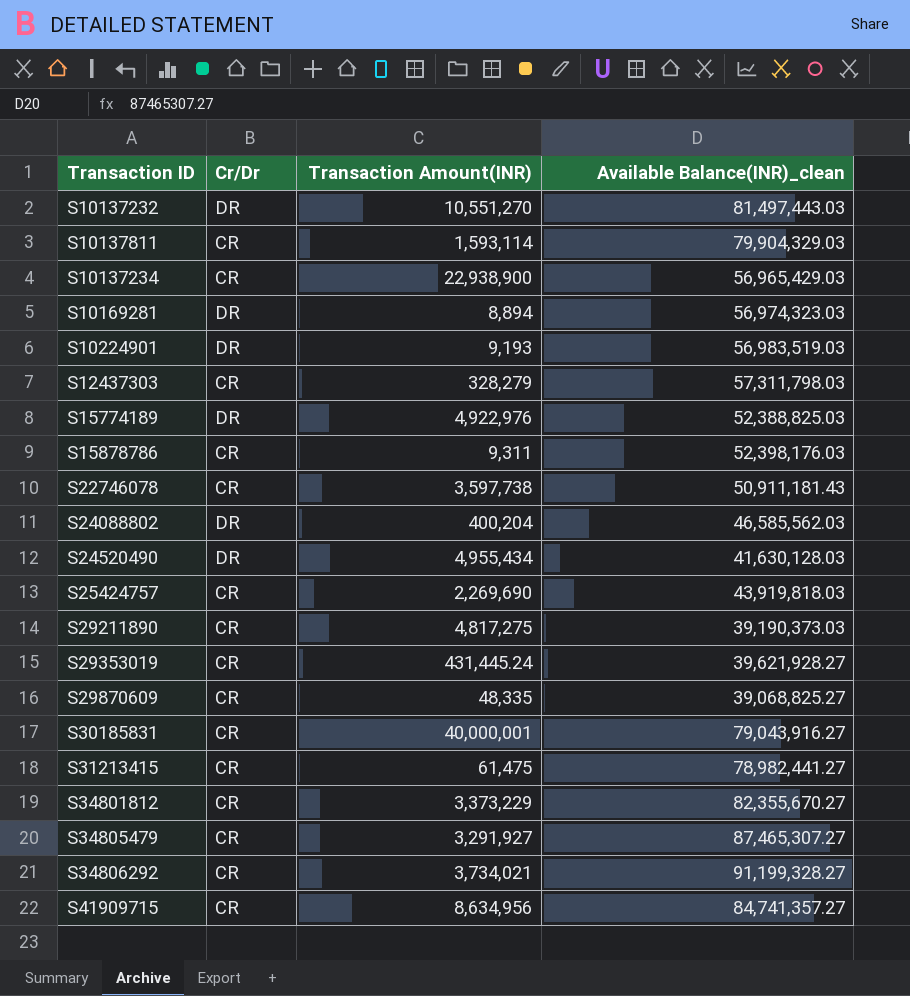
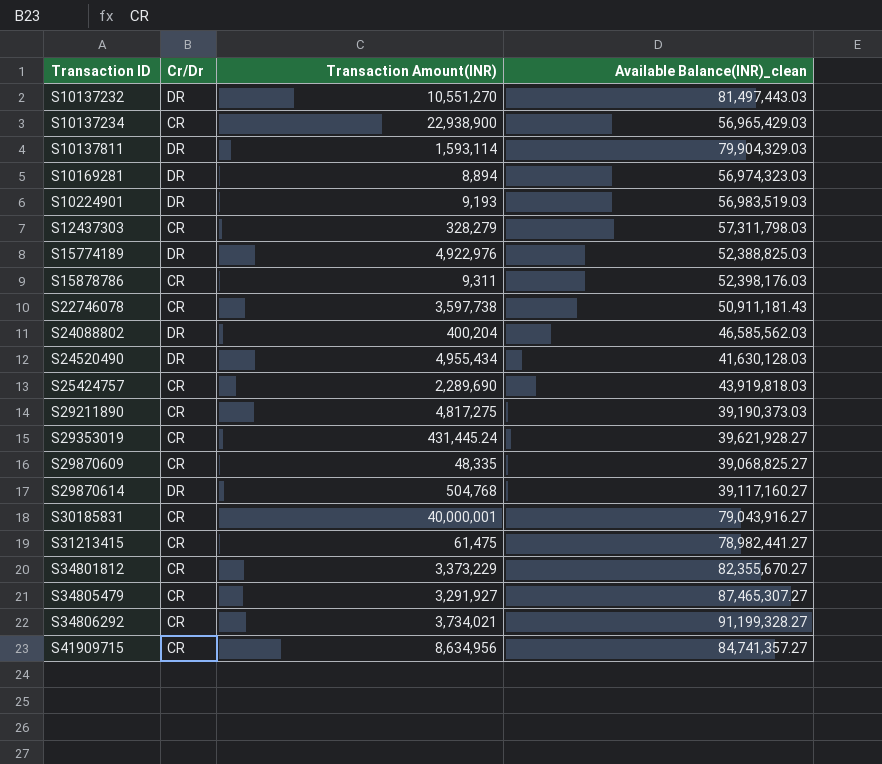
row order: none -> Transaction ID ascending
S10137811 | Cr/Dr: CR -> DR
S25424757 | Transaction Amount(INR): 2,269,690 -> 2,289,690
row S29870614: none -> DR | 504,768 | 39,117,160.27

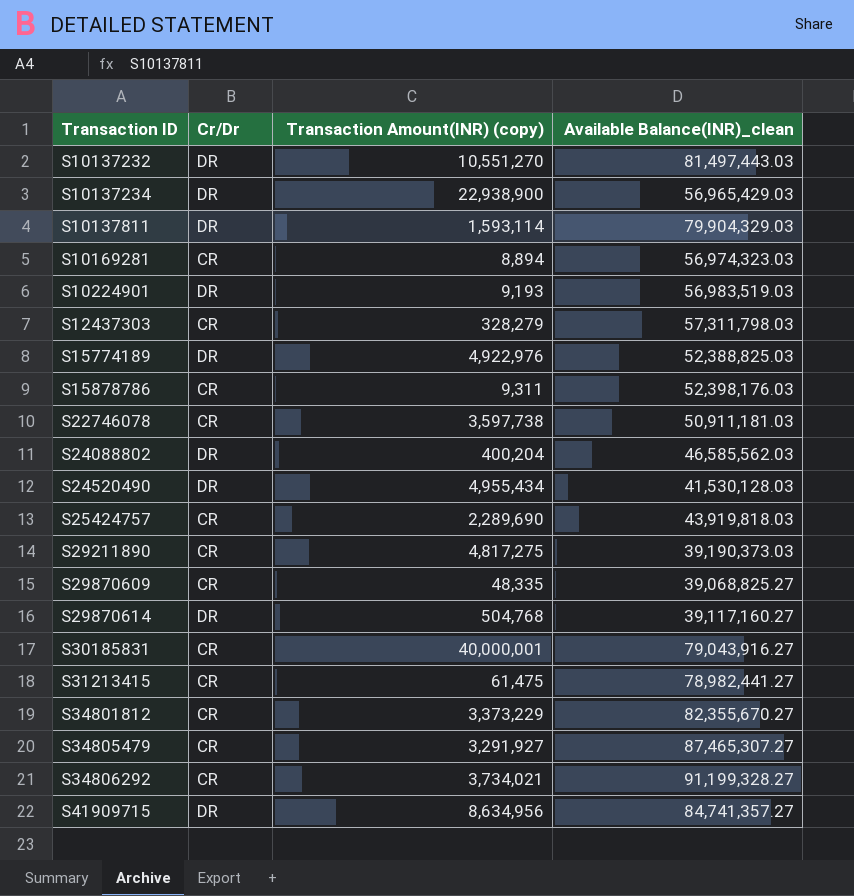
column name: Transaction Amount(INR) -> Transaction Amount(INR) (copy)
row S29353019: CR | 431,445.24 | 39,621,928.27 -> none
S10137234 | Cr/Dr: CR -> DR
S10169281 | Cr/Dr: DR -> CR
S22746078 | Available Balance(INR)_clean: 50,911,181.43 -> 50,911,181.03
S24520490 | Available Balance(INR)_clean: 41,630,128.03 -> 41,530,128.03
S41909715 | Cr/Dr: CR -> DR

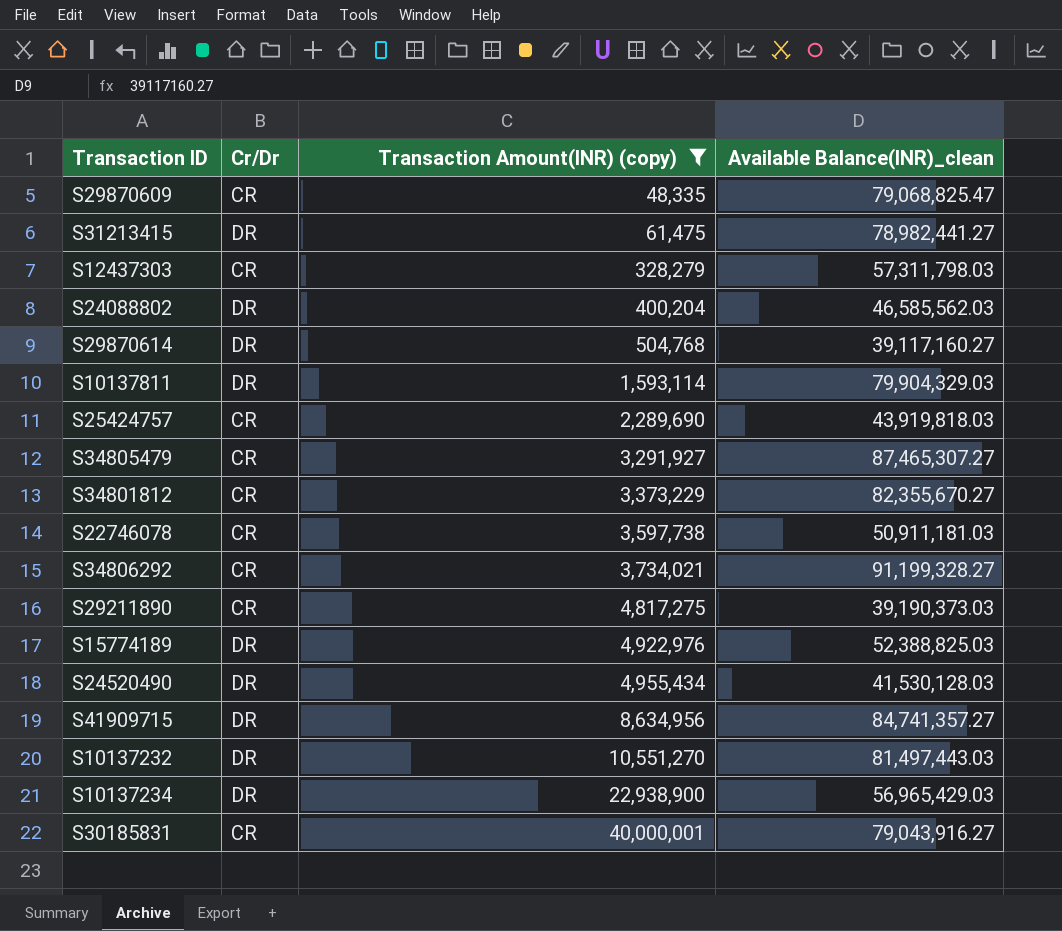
filter: none -> Transaction Amount(INR) (copy) >= 48,335
row order: Transaction ID ascending -> Transaction Amount(INR) (copy) ascending
S29870609 | Available Balance(INR)_clean: 39,068,825.27 -> 79,068,825.47
S31213415 | Cr/Dr: CR -> DR

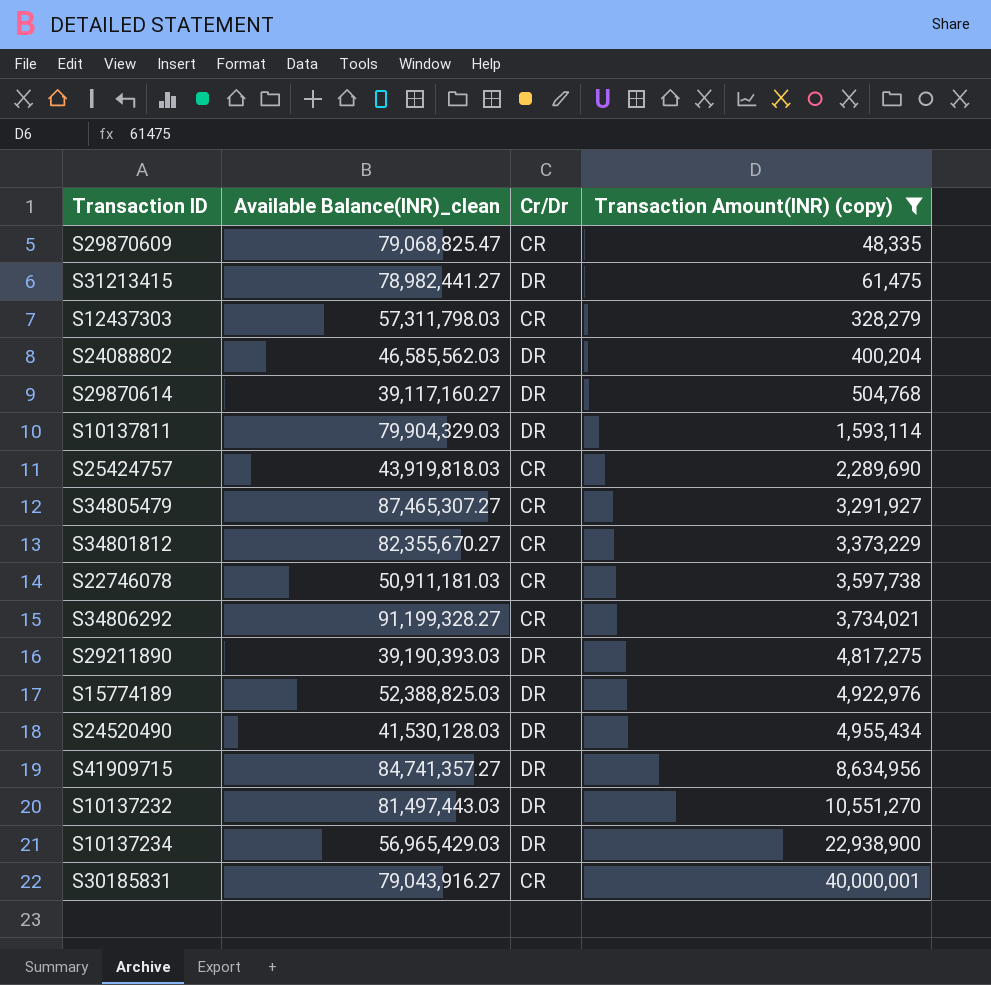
column Available Balance(INR)_clean | position: 4 -> 2
S29211890 | Available Balance(INR)_clean: 39,190,373.03 -> 39,190,393.03
S29211890 | Cr/Dr: CR -> DR

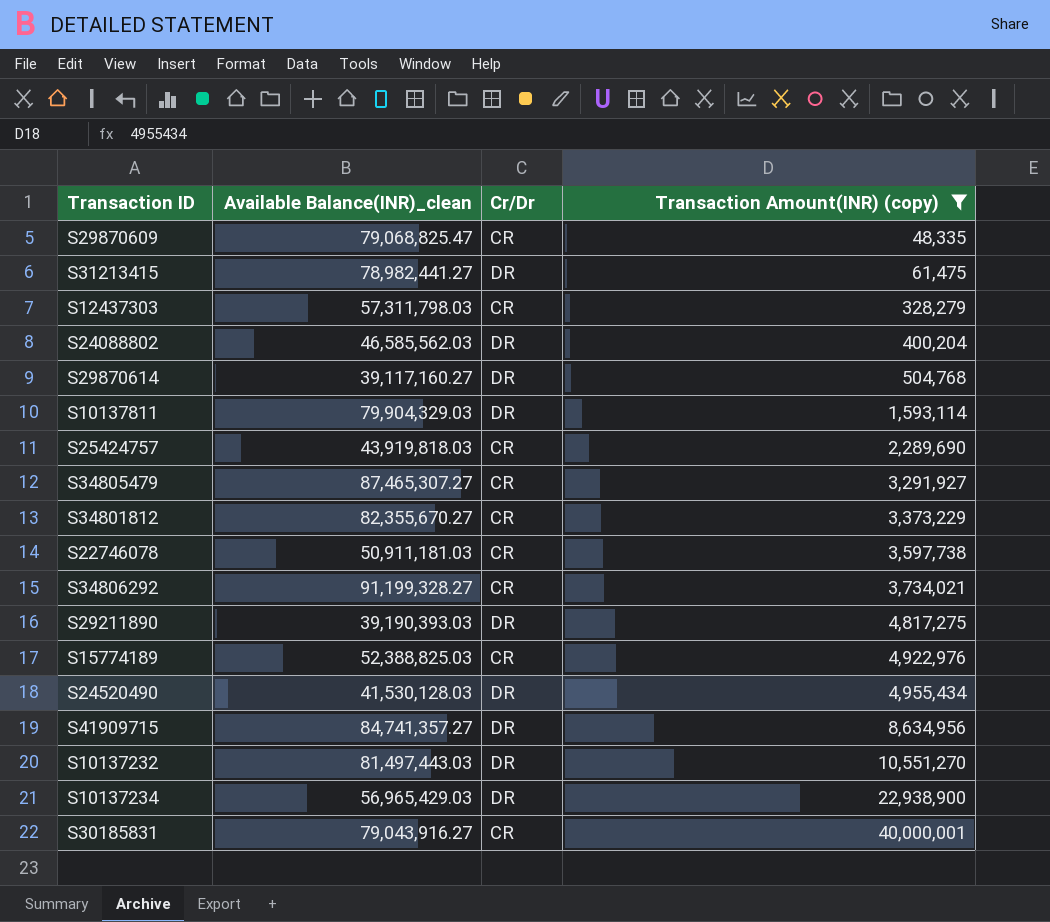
S15774189 | Cr/Dr: DR -> CR

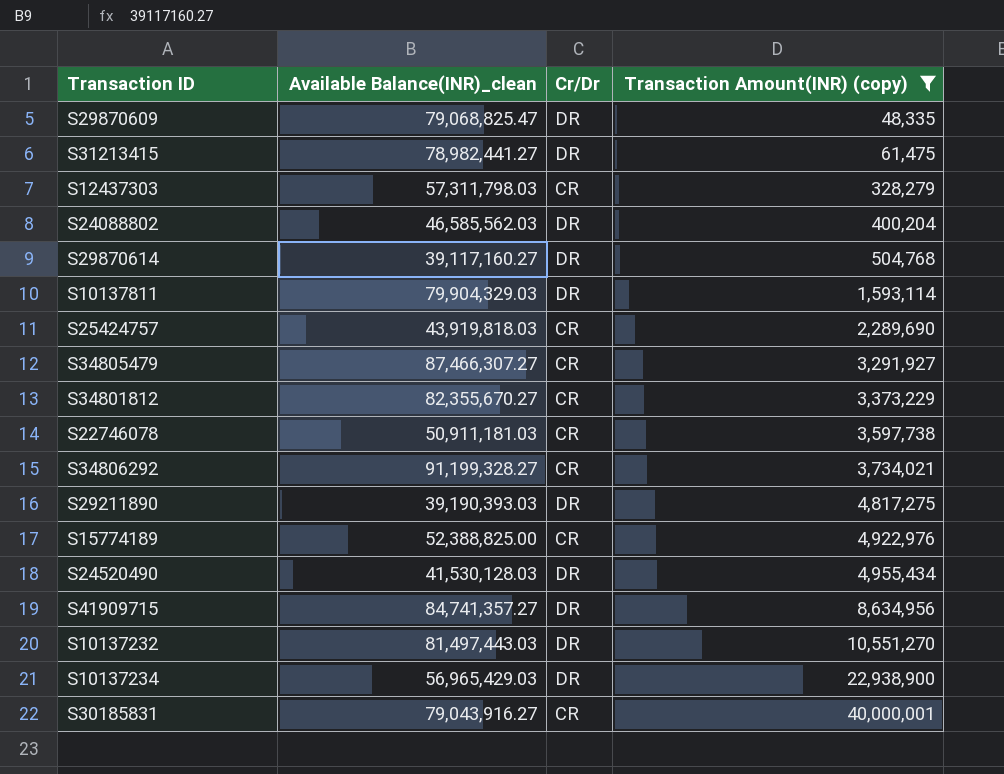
S29870609 | Cr/Dr: CR -> DR
S34805479 | Available Balance(INR)_clean: 87,465,307.27 -> 87,466,307.27
S15774189 | Available Balance(INR)_clean: 52,388,825.03 -> 52,388,825.00

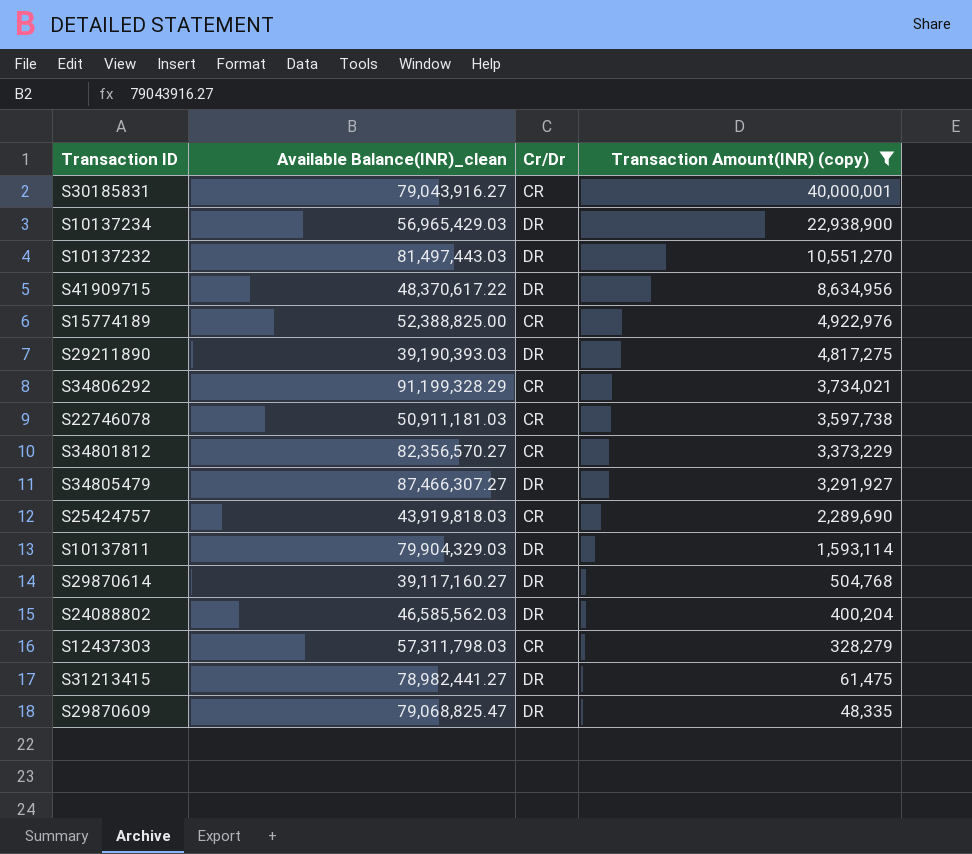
row order: Transaction Amount(INR) (copy) ascending -> Transaction Amount(INR) (copy) descending
row S24520490: 41,530,128.03 | DR | 4,955,434 -> none
S41909715 | Available Balance(INR)_clean: 84,741,357.27 -> 48,370,617.22
S34806292 | Available Balance(INR)_clean: 91,199,328.27 -> 91,199,328.29
S34801812 | Available Balance(INR)_clean: 82,355,670.27 -> 82,356,570.27
S34805479 | Cr/Dr: CR -> DR

